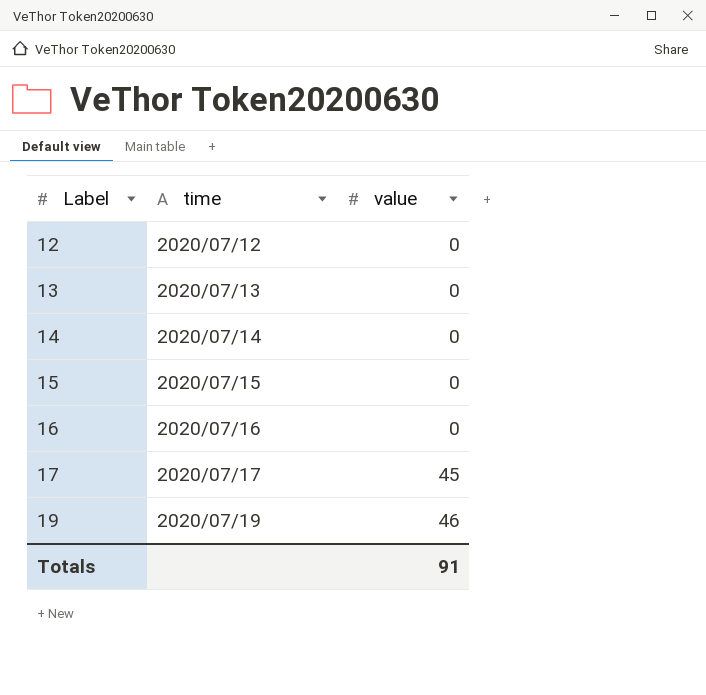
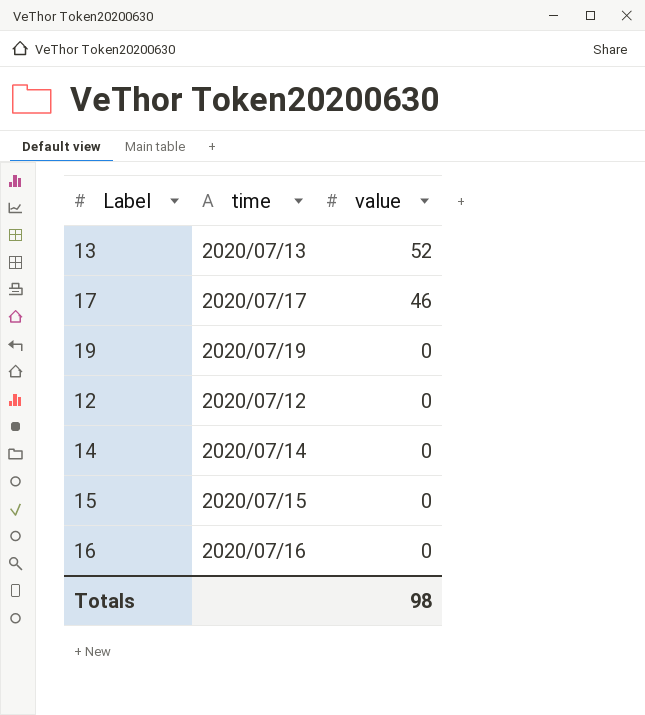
row order: Label ascending -> value descending
13 | value: 0 -> 52
17 | value: 45 -> 46
19 | value: 46 -> 0
Totals | value: 91 -> 98

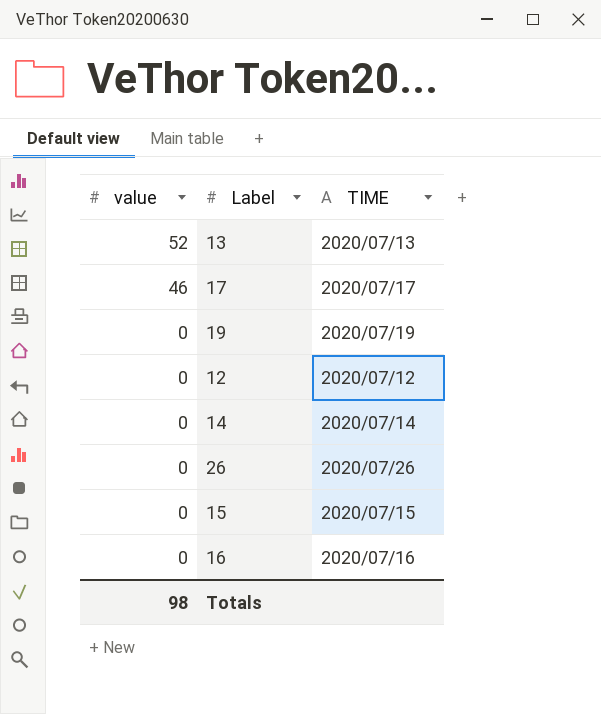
column value | position: 3 -> 1
column name: time -> TIME
row 26: none -> 0 | 2020/07/26

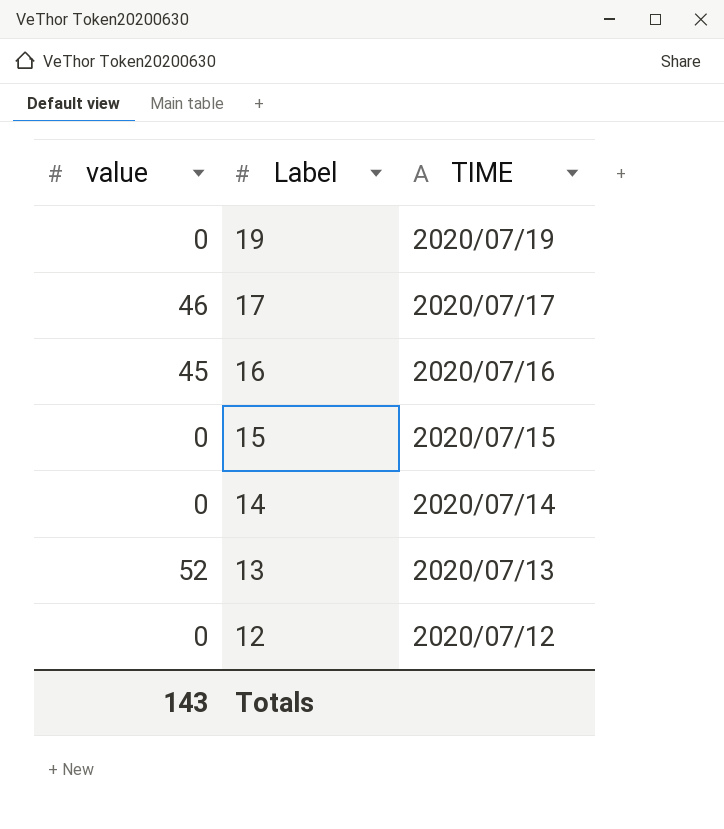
row order: value descending -> Label descending
row 26: 0 | 2020/07/26 -> none
16 | value: 0 -> 45
Totals | value: 98 -> 143

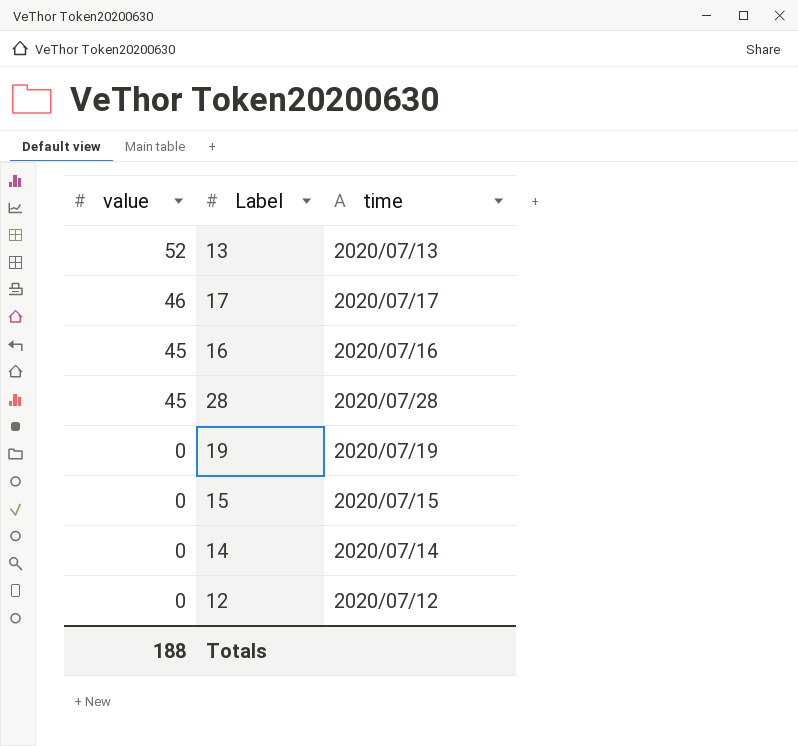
row order: Label descending -> value descending
column name: TIME -> time
row 28: none -> 45 | 2020/07/28
Totals | value: 143 -> 188

